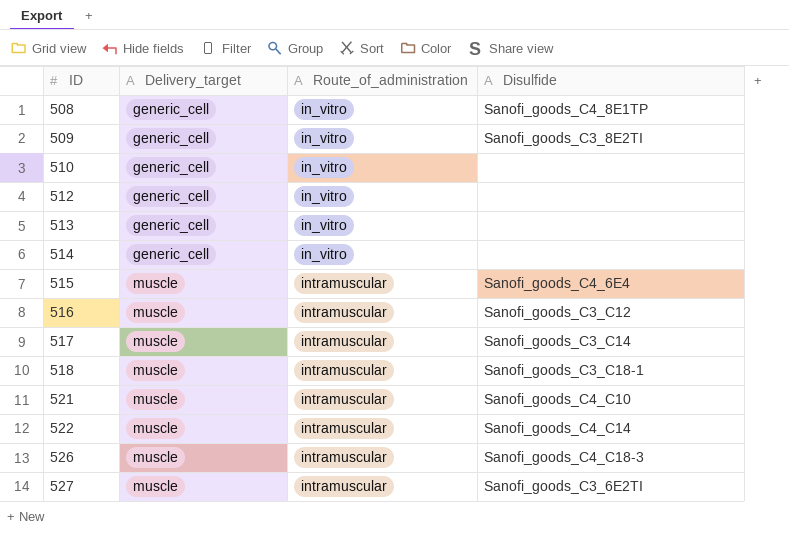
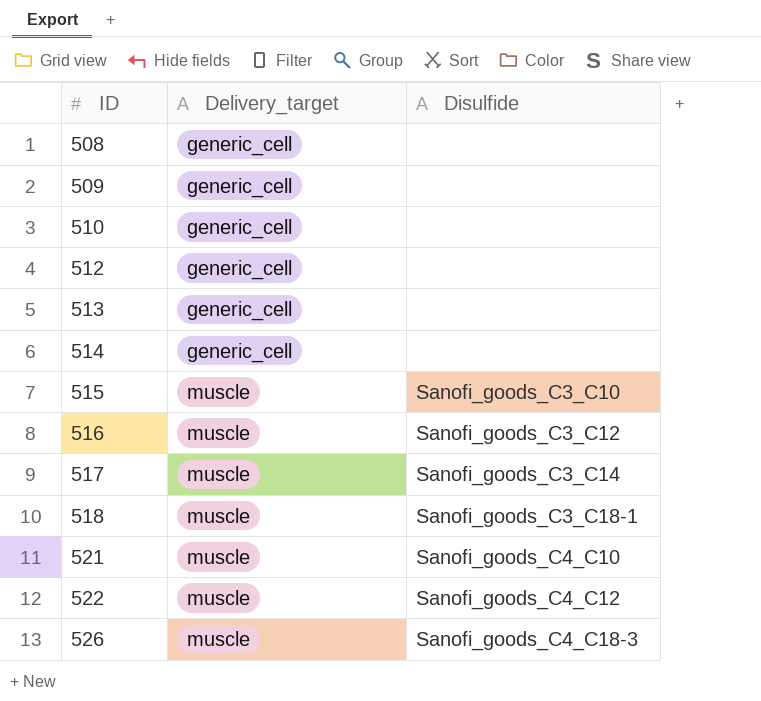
column Route_of_administration | position: 3 -> none
row 527: muscle | intramuscular | Sanofi_goods_C3_6E2TI -> none
508 | Disulfide: Sanofi_goods_C4_8E1TP -> none
509 | Disulfide: Sanofi_goods_C3_8E2TI -> none
515 | Disulfide: Sanofi_goods_C4_6E4 -> Sanofi_goods_C3_C10
522 | Disulfide: Sanofi_goods_C4_C14 -> Sanofi_goods_C4_C12

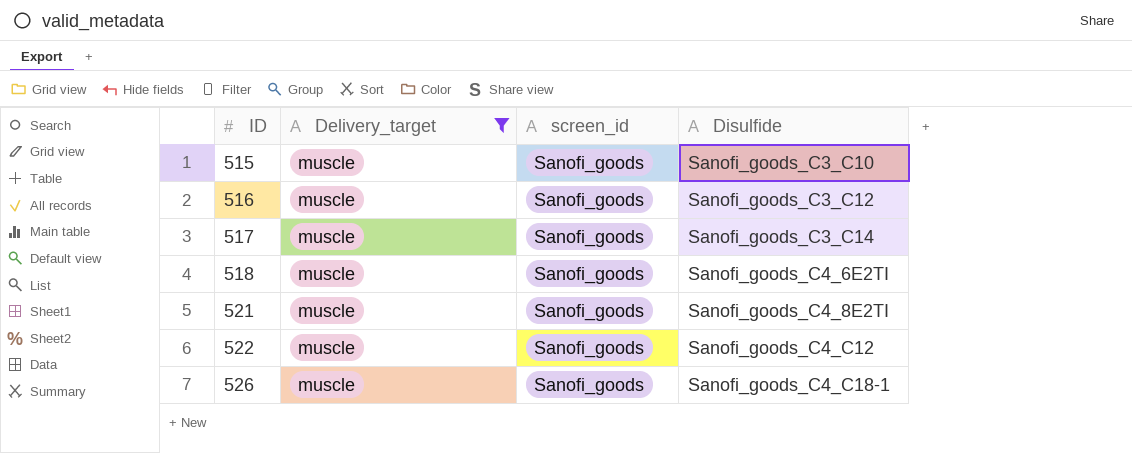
filter: none -> Delivery_target = muscle
column screen_id | position: none -> 3
518 | Disulfide: Sanofi_goods_C3_C18-1 -> Sanofi_goods_C4_6E2TI
521 | Disulfide: Sanofi_goods_C4_C10 -> Sanofi_goods_C4_8E2TI
526 | Disulfide: Sanofi_goods_C4_C18-3 -> Sanofi_goods_C4_C18-1

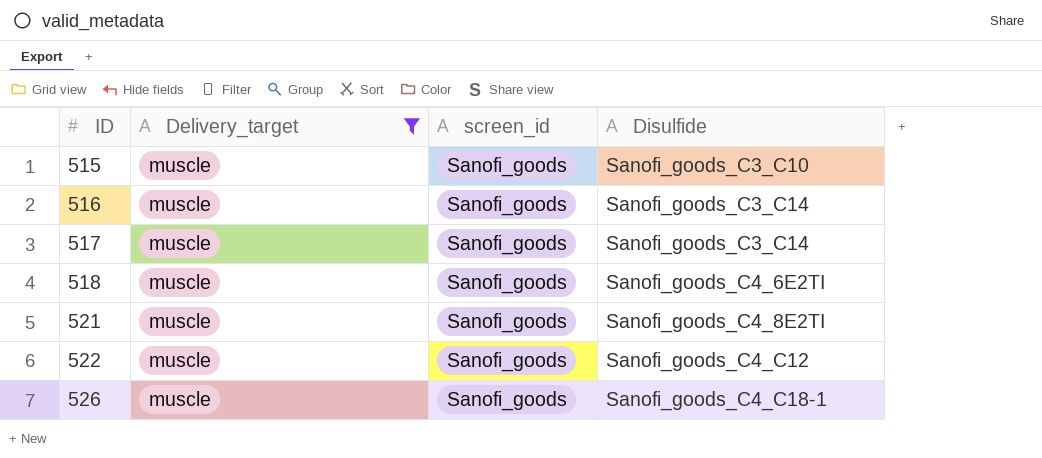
516 | Disulfide: Sanofi_goods_C3_C12 -> Sanofi_goods_C3_C14

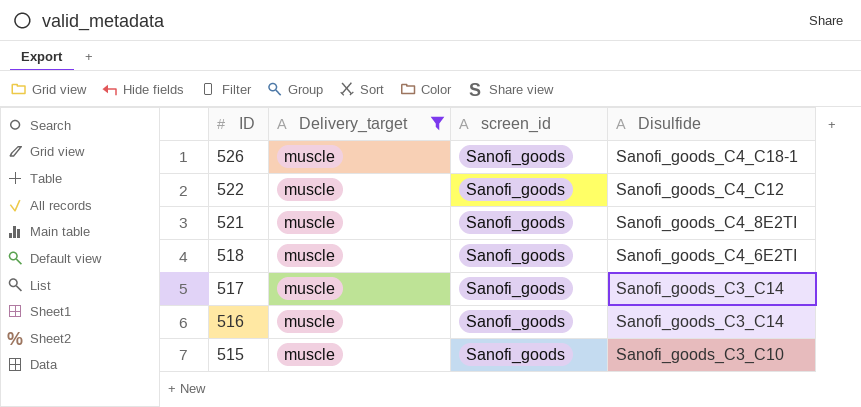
row order: ID ascending -> ID descending

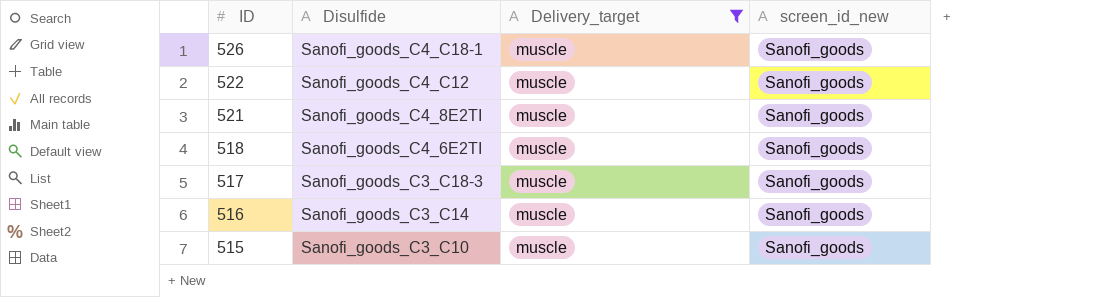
column Disulfide | position: 4 -> 2
column name: screen_id -> screen_id_new
517 | Disulfide: Sanofi_goods_C3_C14 -> Sanofi_goods_C3_C18-3

